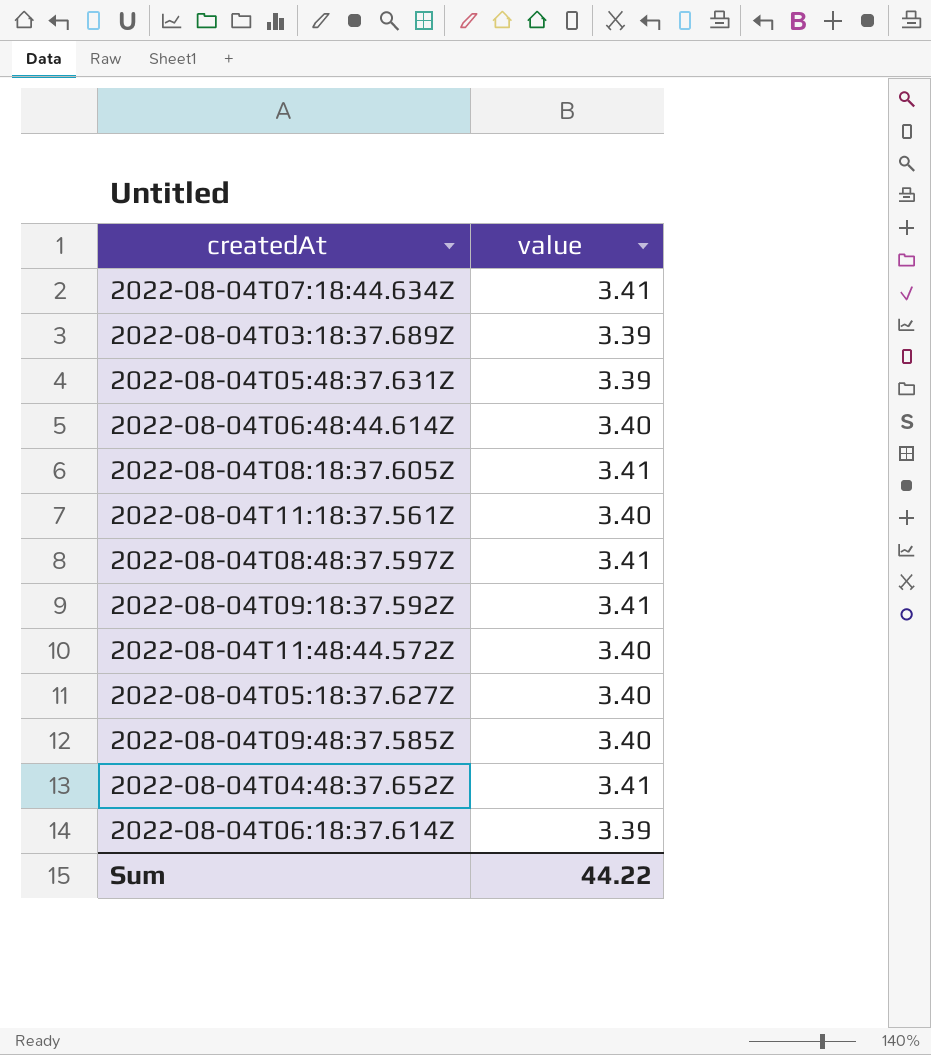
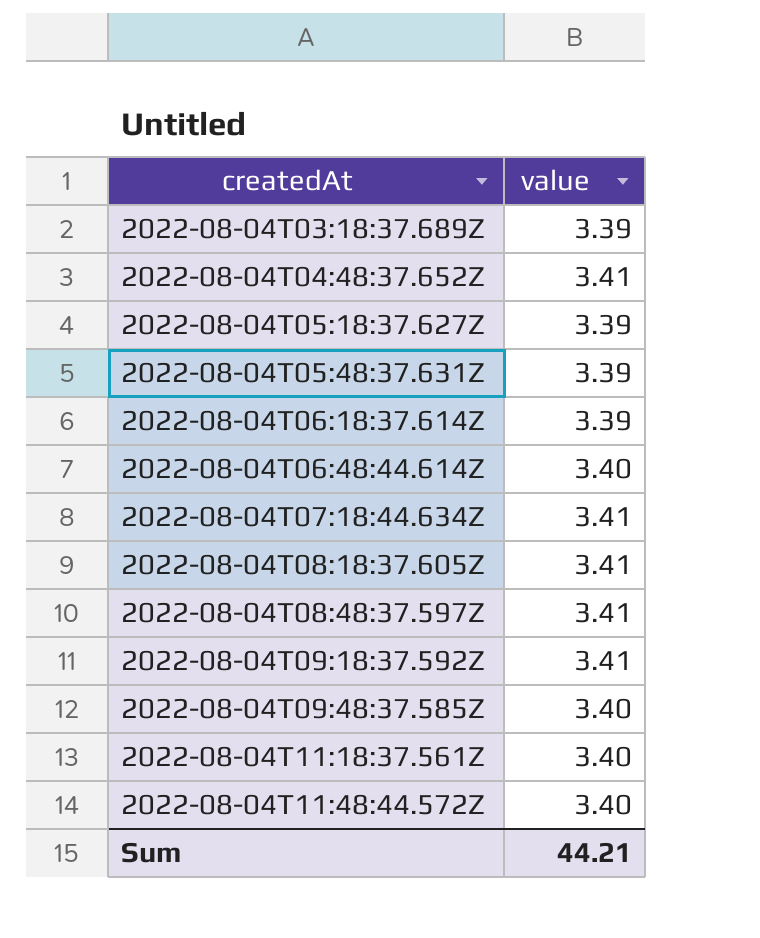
row order: none -> createdAt ascending
2022-08-04T05:18:37.627Z | value: 3.40 -> 3.39
Sum | value: 44.22 -> 44.21

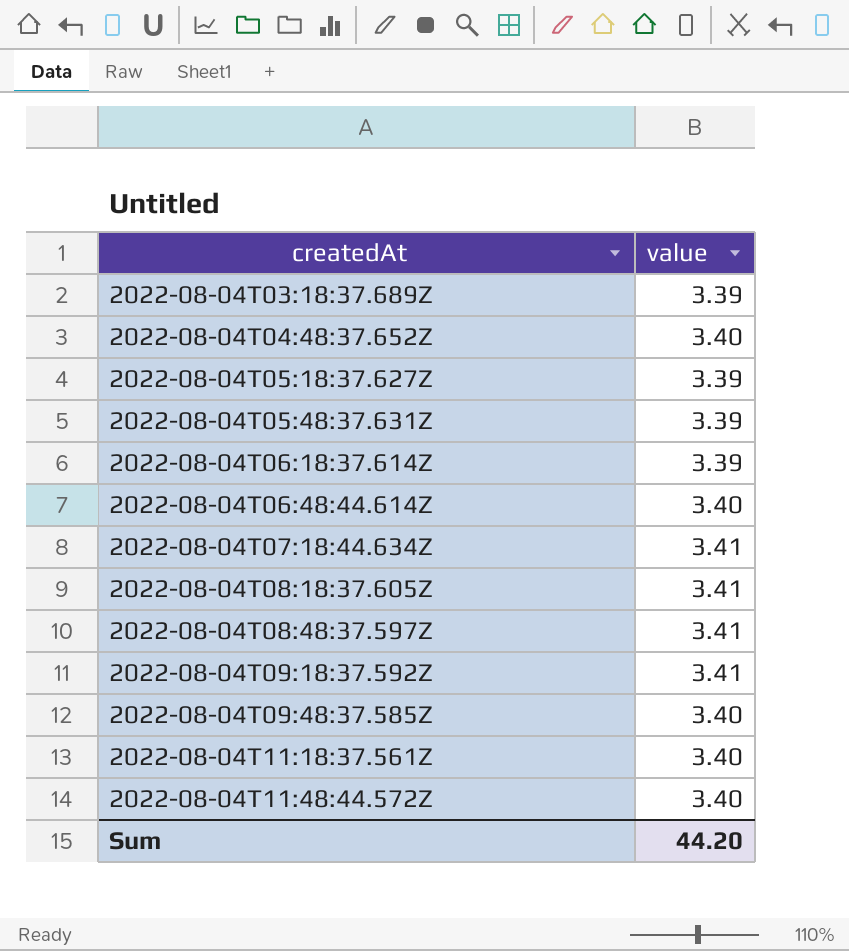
2022-08-04T04:48:37.652Z | value: 3.41 -> 3.40
Sum | value: 44.21 -> 44.20

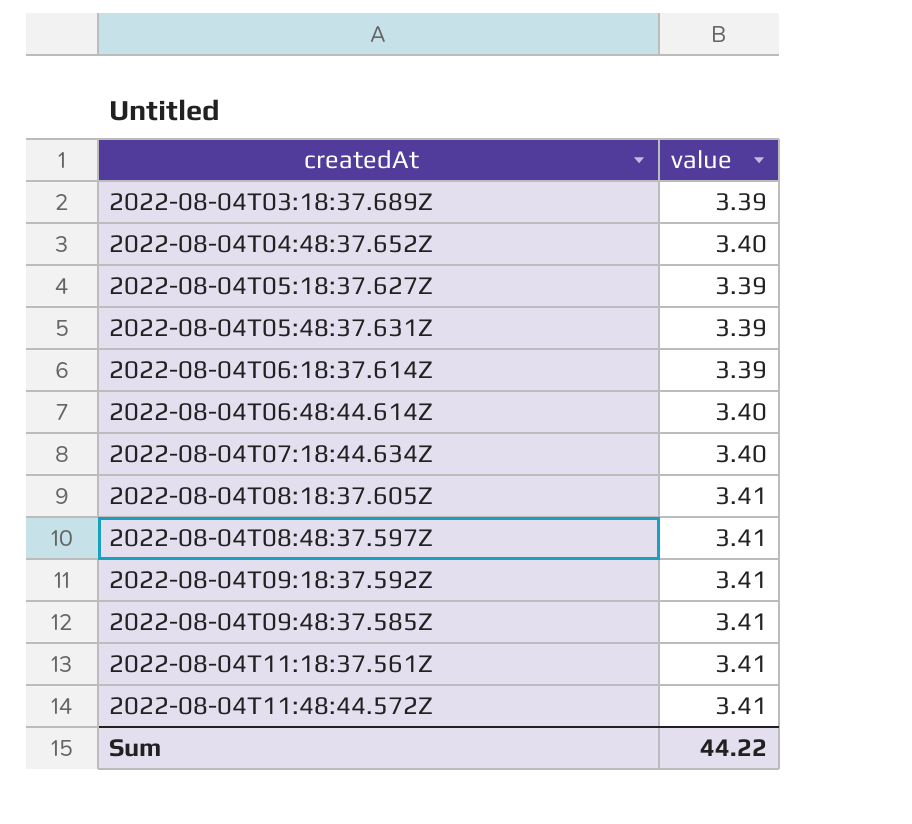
2022-08-04T07:18:44.634Z | value: 3.41 -> 3.40
2022-08-04T09:48:37.585Z | value: 3.40 -> 3.41
2022-08-04T11:18:37.561Z | value: 3.40 -> 3.41
2022-08-04T11:48:44.572Z | value: 3.40 -> 3.41
Sum | value: 44.20 -> 44.22

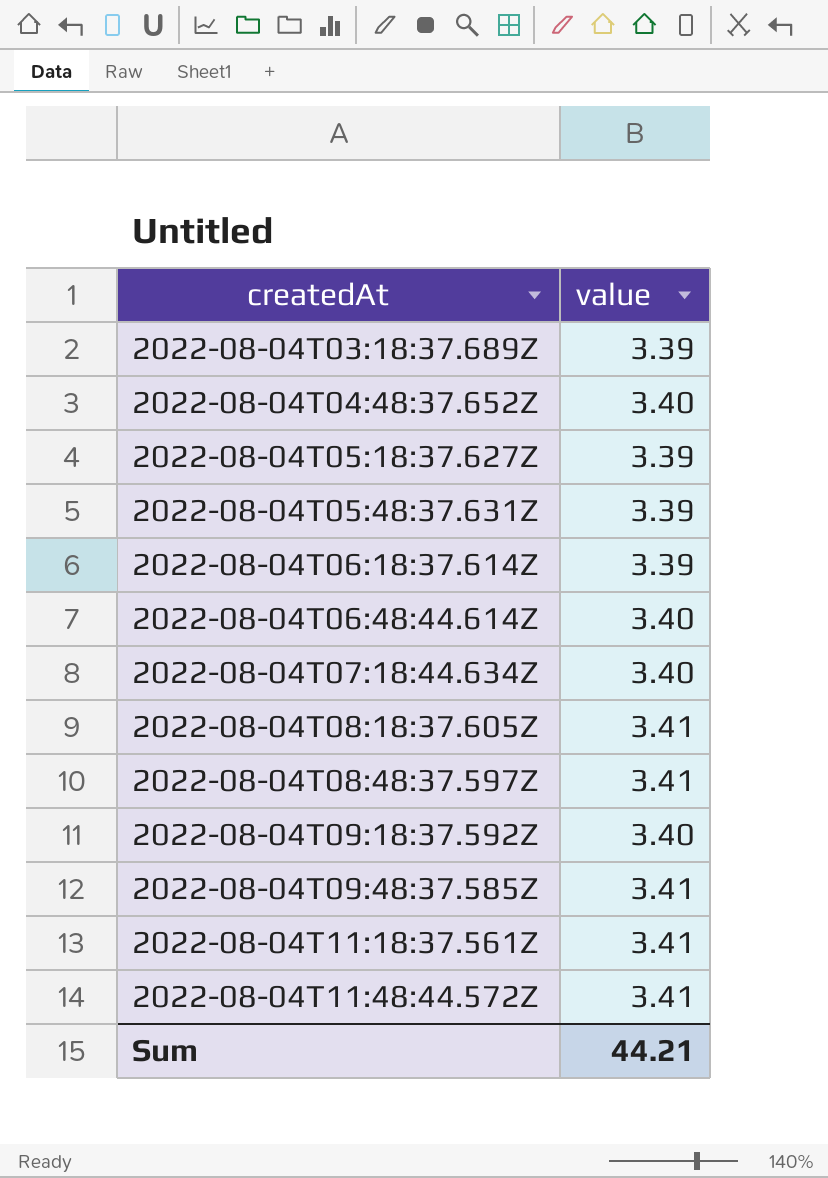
2022-08-04T09:18:37.592Z | value: 3.41 -> 3.40
Sum | value: 44.22 -> 44.21

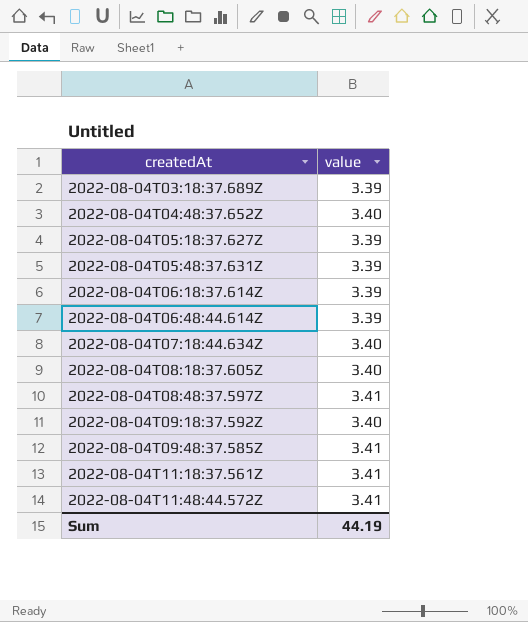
2022-08-04T06:48:44.614Z | value: 3.40 -> 3.39
2022-08-04T08:18:37.605Z | value: 3.41 -> 3.40
Sum | value: 44.21 -> 44.19

